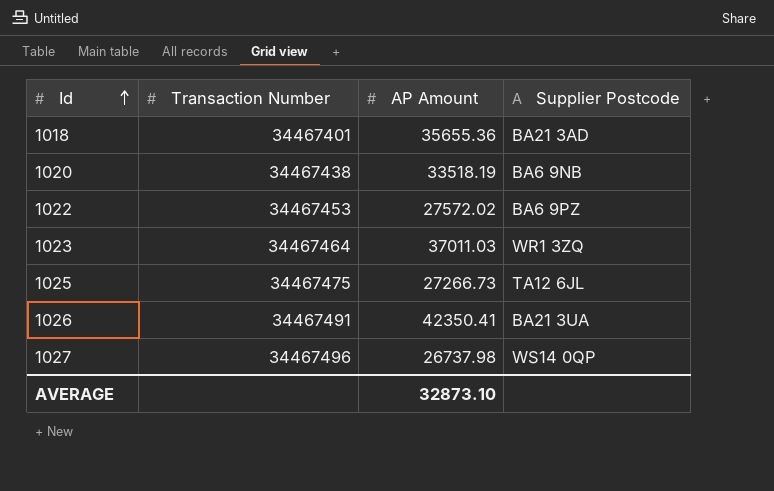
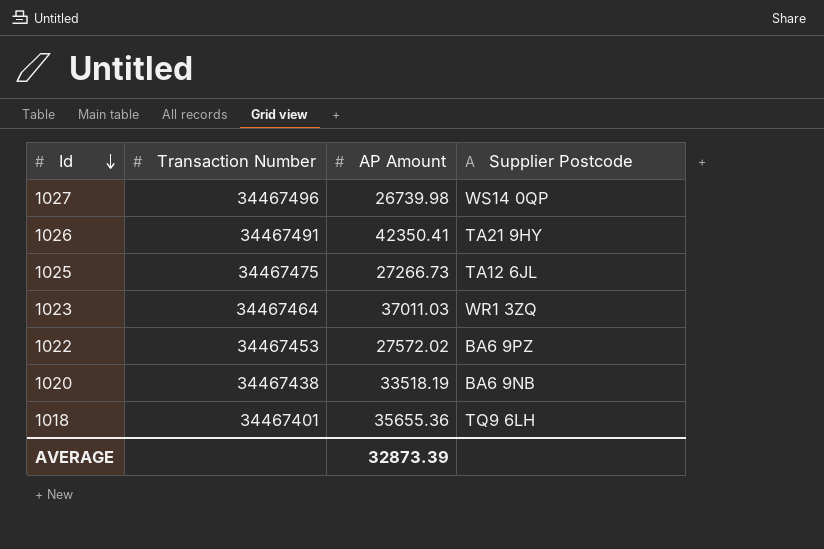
row order: Id ascending -> Id descending
1027 | AP Amount: 26737.98 -> 26739.98
1026 | Supplier Postcode: BA21 3UA -> TA21 9HY
1018 | Supplier Postcode: BA21 3AD -> TQ9 6LH
AVERAGE | AP Amount: 32873.10 -> 32873.39

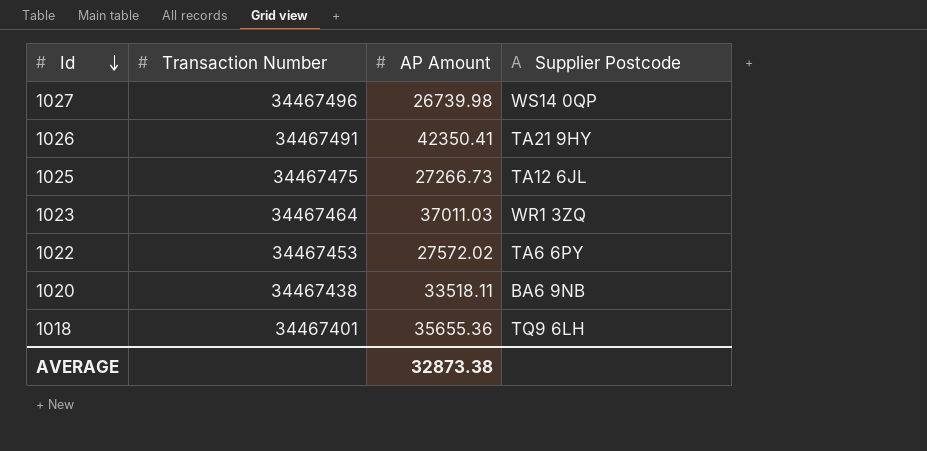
1022 | Supplier Postcode: BA6 9PZ -> TA6 6PY
1020 | AP Amount: 33518.19 -> 33518.11
AVERAGE | AP Amount: 32873.39 -> 32873.38

